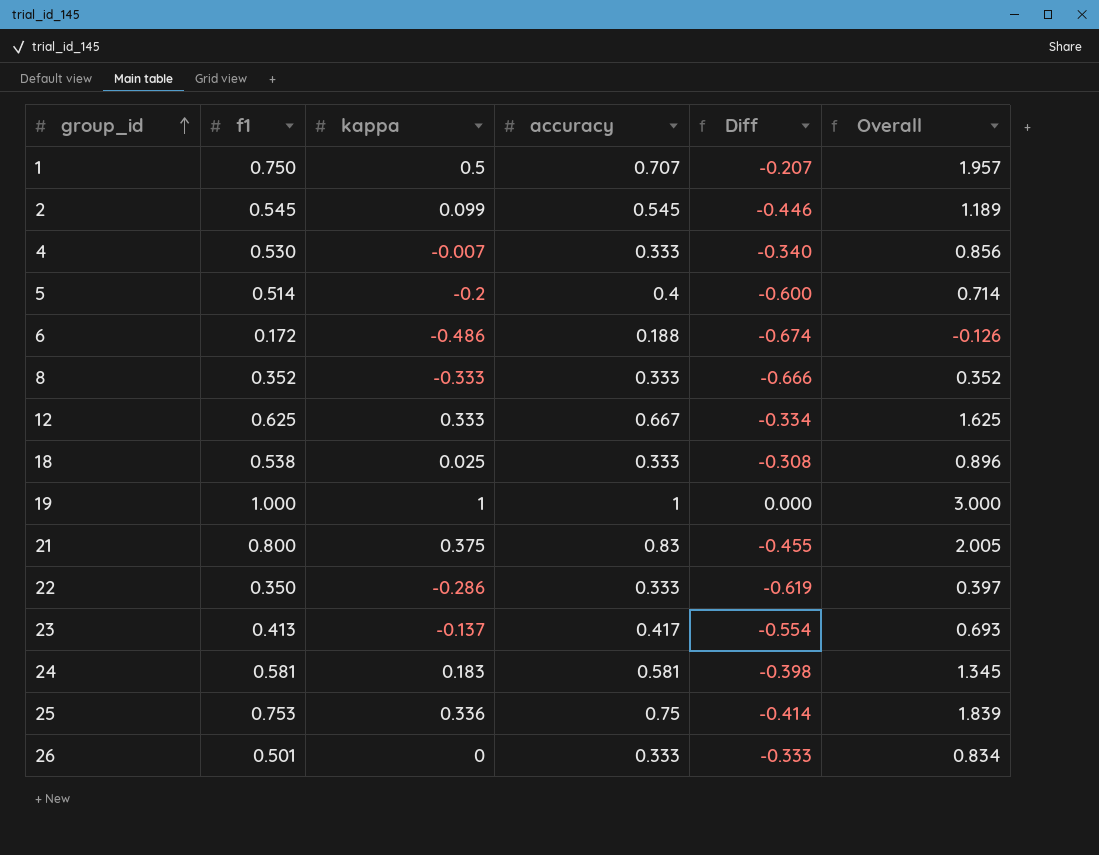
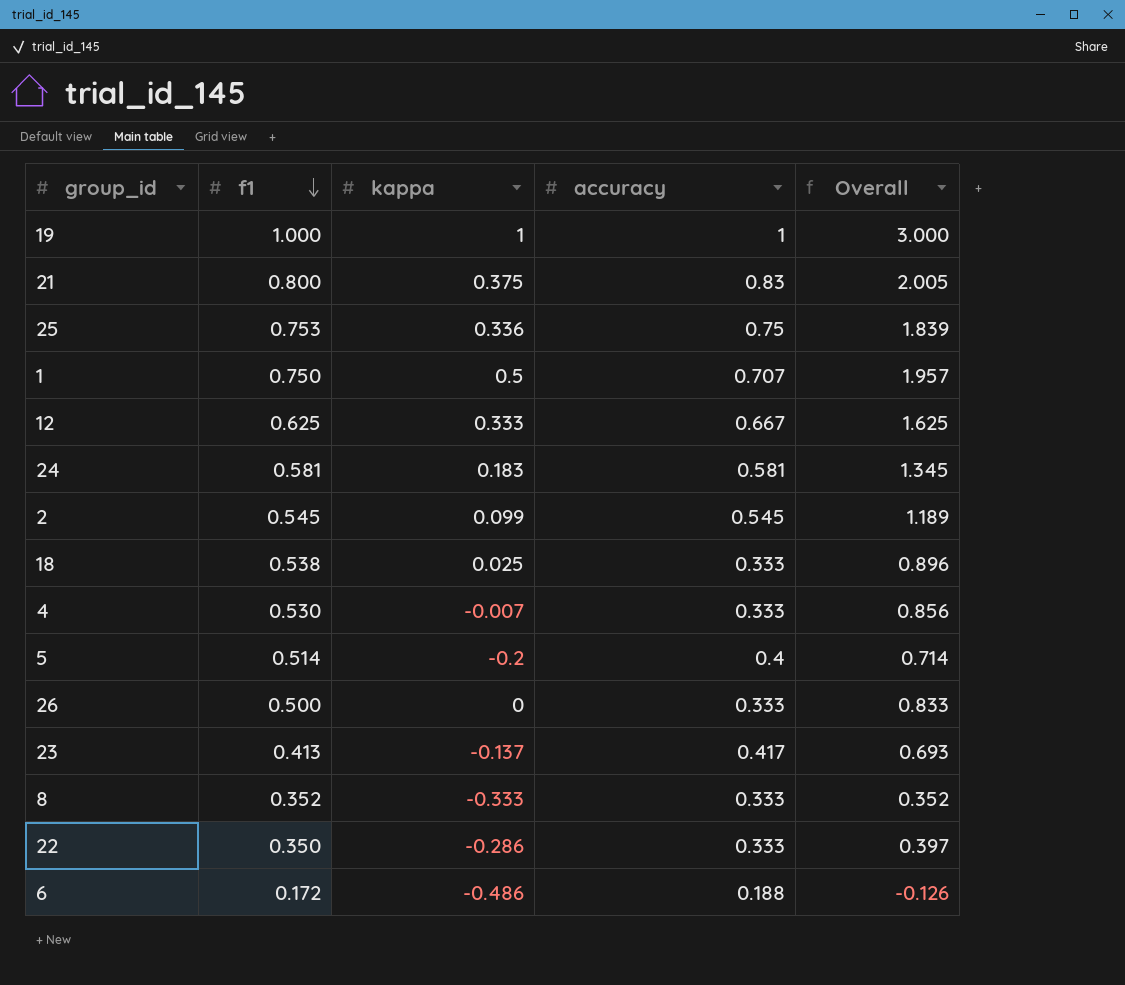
row order: group_id ascending -> f1 descending
column Diff | formula: [kappa] - [accuracy] -> none
26 | f1: 0.501 -> 0.500
26 | Overall: 0.834 -> 0.833

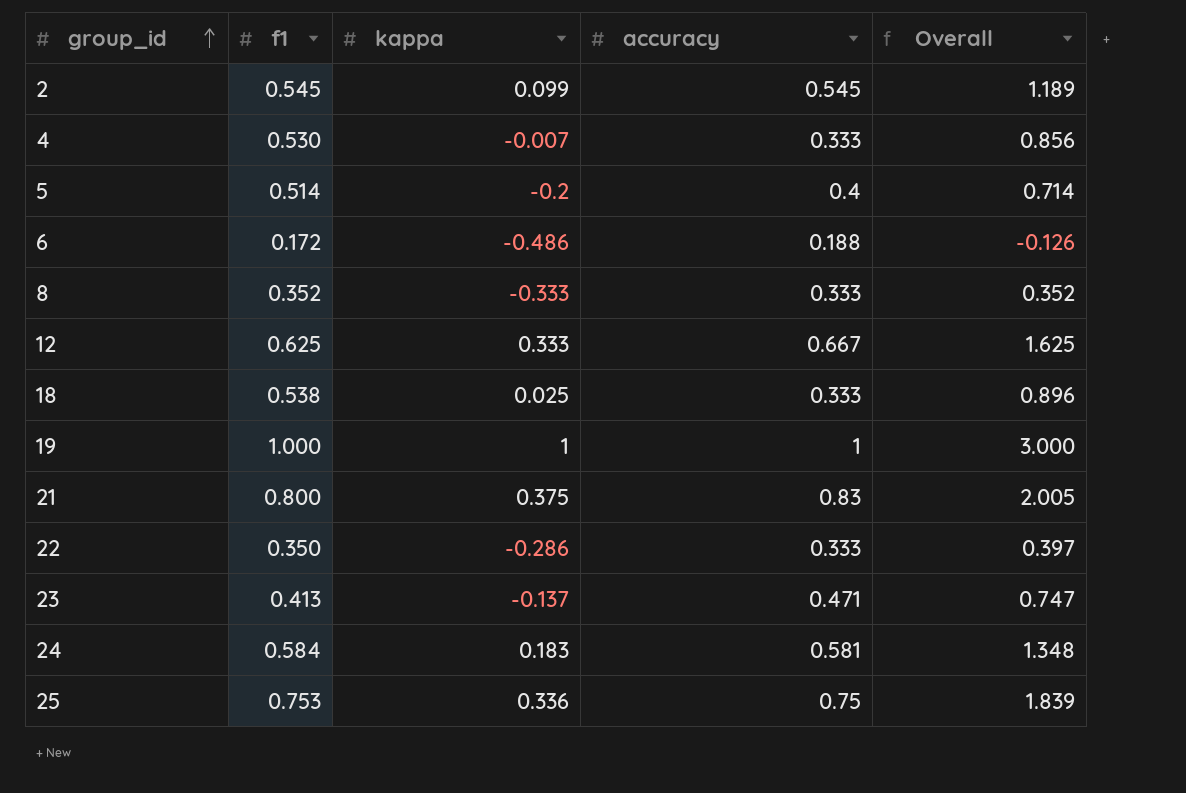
row order: f1 descending -> group_id ascending
row 1: 0.750 | 0.5 | 0.707 | 1.957 -> none
row 26: 0.500 | 0 | 0.333 | 0.833 -> none
23 | accuracy: 0.417 -> 0.471
23 | Overall: 0.693 -> 0.747
24 | f1: 0.581 -> 0.584
24 | Overall: 1.345 -> 1.348

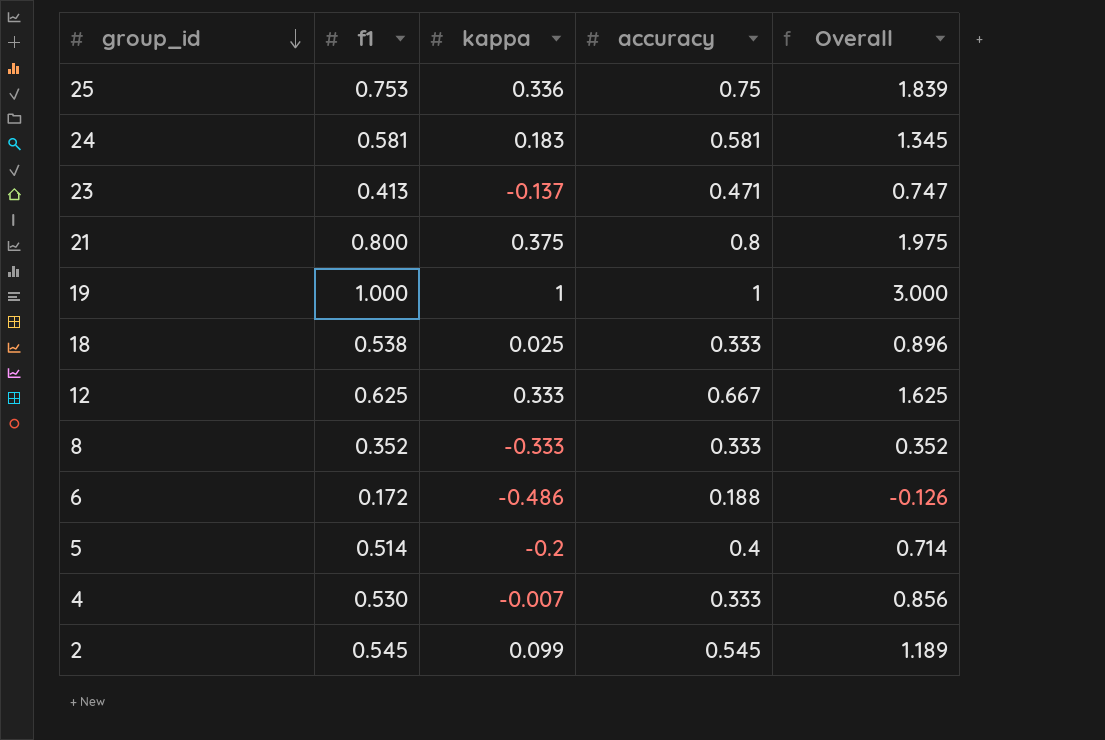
row order: group_id ascending -> group_id descending
row 22: 0.350 | -0.286 | 0.333 | 0.397 -> none
24 | f1: 0.584 -> 0.581
24 | Overall: 1.348 -> 1.345
21 | accuracy: 0.83 -> 0.8
21 | Overall: 2.005 -> 1.975

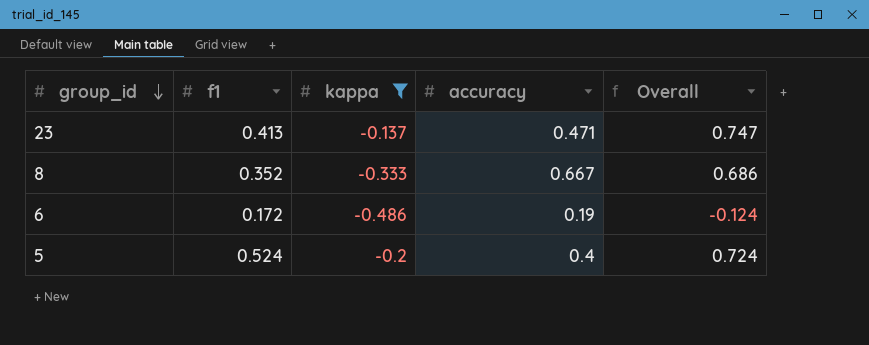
filter: none -> kappa <= -0.137
8 | accuracy: 0.333 -> 0.667
8 | Overall: 0.352 -> 0.686
6 | accuracy: 0.188 -> 0.19
6 | Overall: -0.126 -> -0.124
5 | f1: 0.514 -> 0.524
5 | Overall: 0.714 -> 0.724

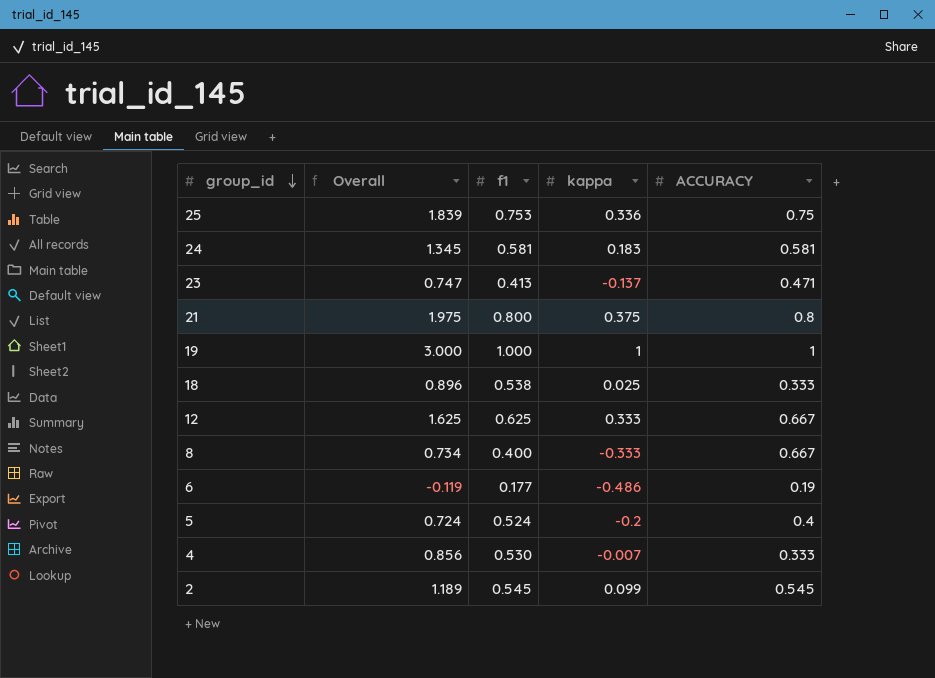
filter: kappa <= -0.137 -> none
column Overall | position: 5 -> 2
column name: accuracy -> ACCURACY
8 | Overall: 0.686 -> 0.734
8 | f1: 0.352 -> 0.400
6 | Overall: -0.124 -> -0.119
6 | f1: 0.172 -> 0.177

